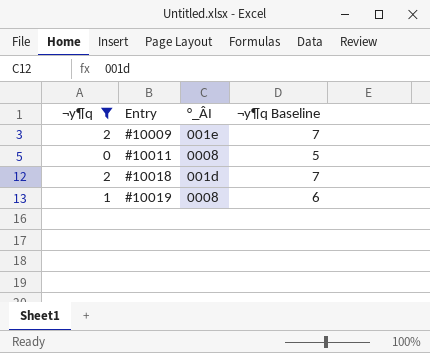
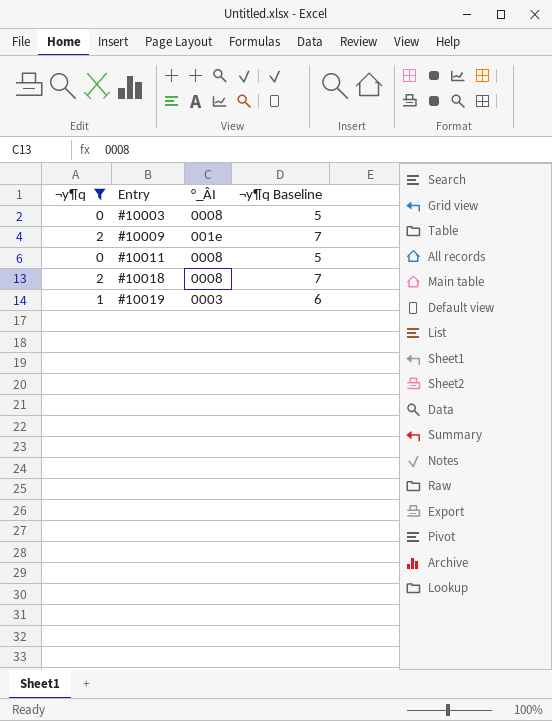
row #10003: none -> 0 | 0008 | 5
#10018 | °_ÂI: 001d -> 0008
#10019 | °_ÂI: 0008 -> 0003

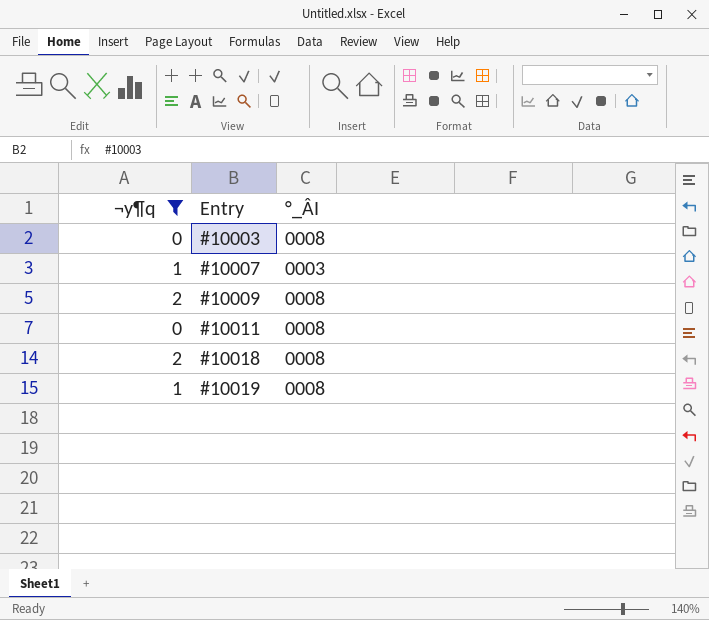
column ¬y¶q Baseline | formula: [¬y¶q] + 5 -> none
row #10007: none -> 1 | 0003
#10009 | °_ÂI: 001e -> 0008
#10019 | °_ÂI: 0003 -> 0008

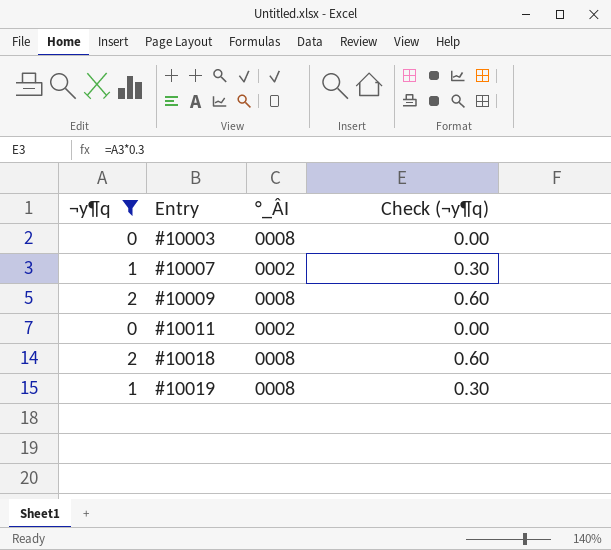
column Check (¬y¶q) | formula: none -> [¬y¶q] * 0.3
#10007 | °_ÂI: 0003 -> 0002
#10011 | °_ÂI: 0008 -> 0002

